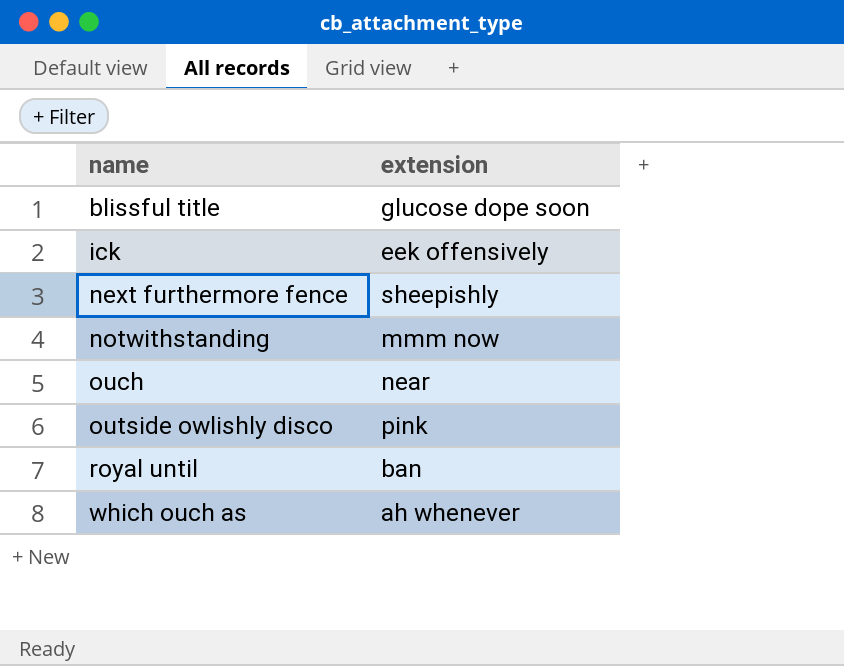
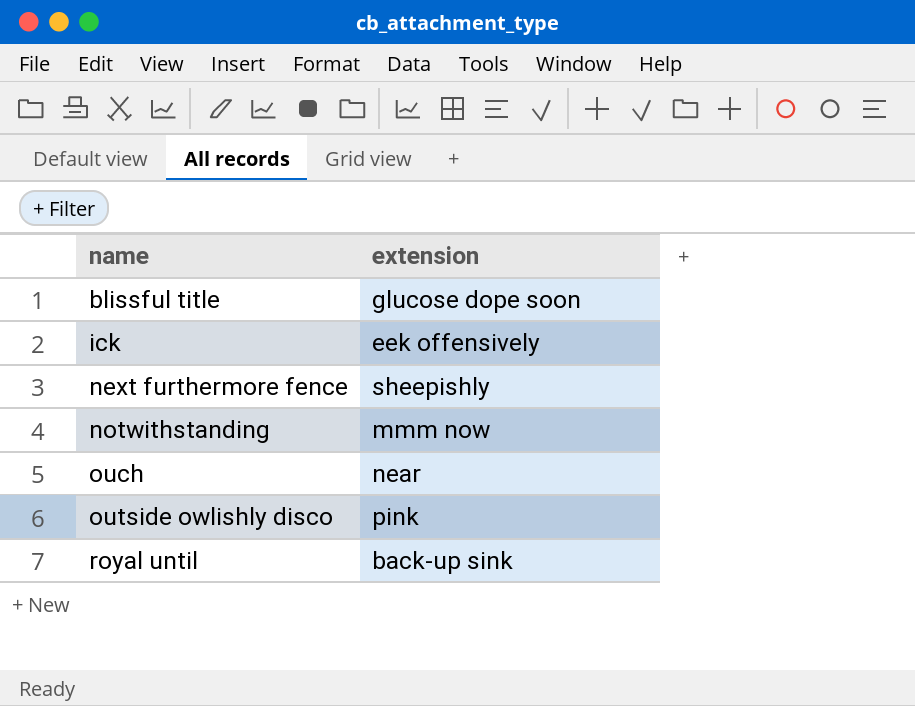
row which ouch as: ah whenever -> none
royal until | extension: ban -> back-up sink

